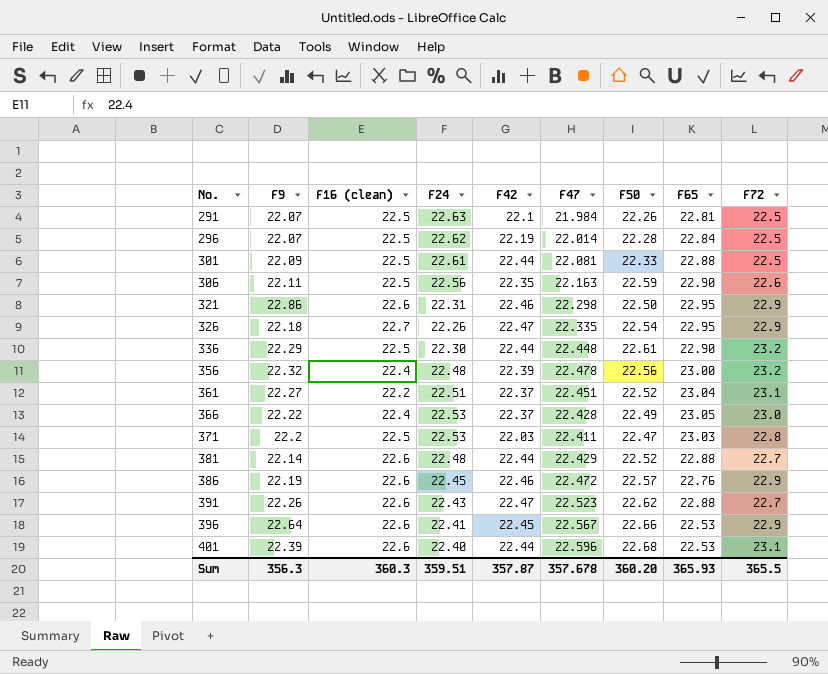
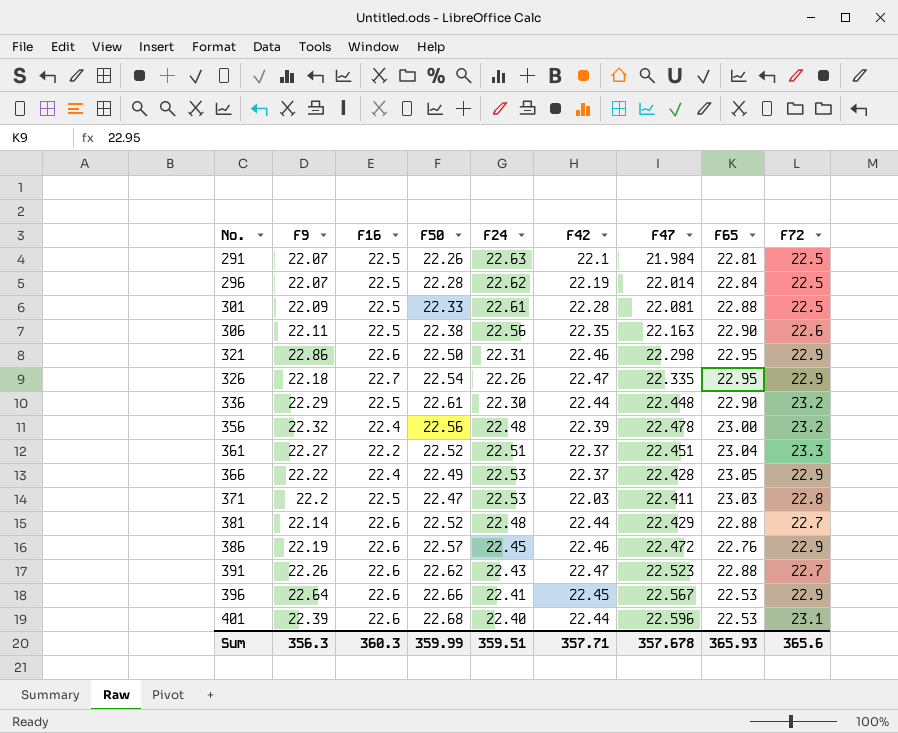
column name: F16 (clean) -> F16
column F50 | position: 7 -> 4
301 | F42: 22.44 -> 22.28
306 | F50: 22.59 -> 22.38
361 | F72: 23.1 -> 23.3
366 | F72: 23.0 -> 22.9
Sum | F50: 360.20 -> 359.99
Sum | F42: 357.87 -> 357.71
Sum | F72: 365.5 -> 365.6

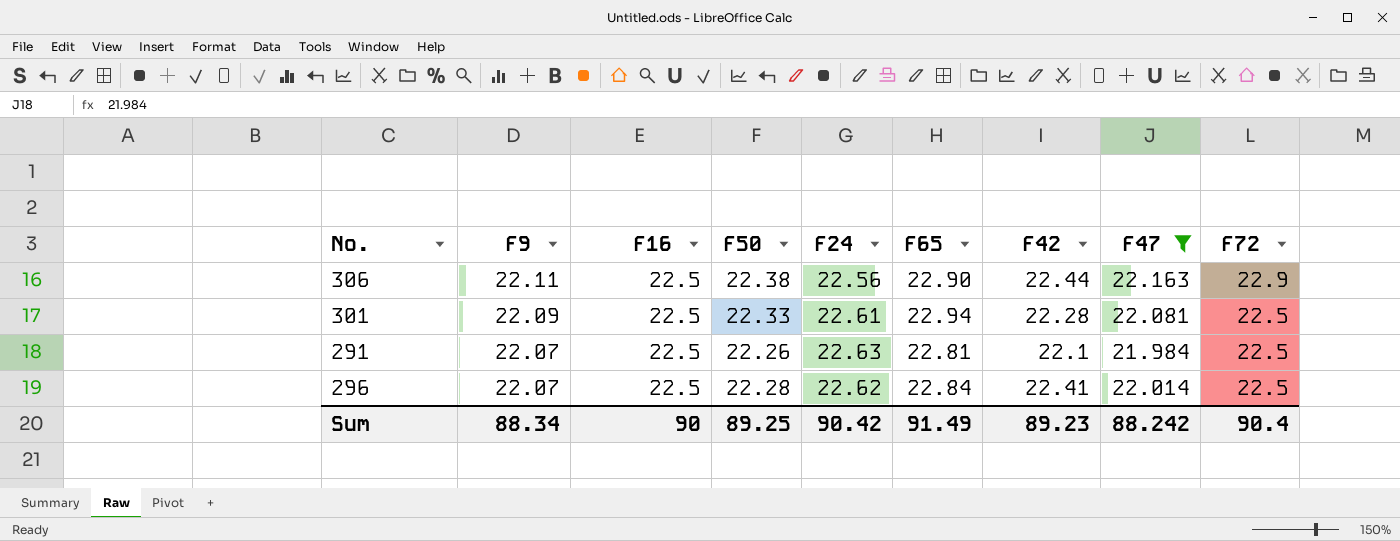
filter: none -> F47 <= 22.163
row order: No. ascending -> F9 descending
column F65 | position: 8 -> 6
306 | F42: 22.35 -> 22.44
306 | F72: 22.6 -> 22.9
301 | F65: 22.88 -> 22.94
296 | F42: 22.19 -> 22.41
Sum | F9: 356.3 -> 88.34
Sum | F16: 360.3 -> 90
Sum | F50: 359.99 -> 89.25
Sum | F24: 359.51 -> 90.42
Sum | F65: 365.93 -> 91.49
Sum | F42: 357.71 -> 89.23
Sum | F47: 357.678 -> 88.242
Sum | F72: 365.6 -> 90.4

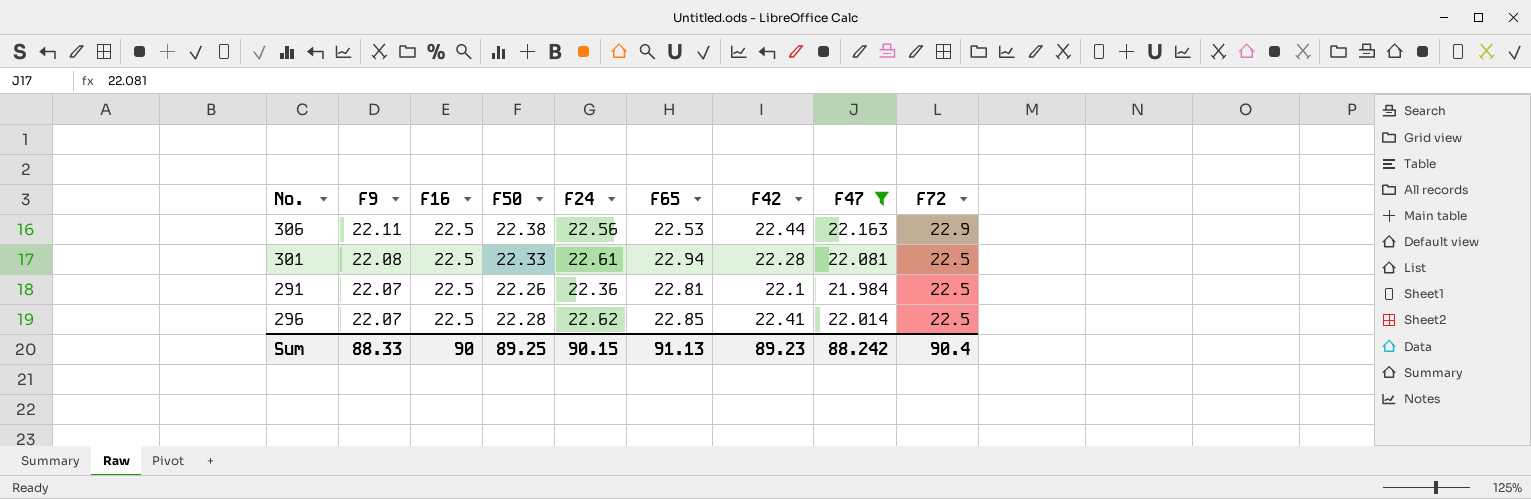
306 | F65: 22.90 -> 22.53
301 | F9: 22.09 -> 22.08
291 | F24: 22.63 -> 22.36
296 | F65: 22.84 -> 22.85
Sum | F9: 88.34 -> 88.33
Sum | F24: 90.42 -> 90.15
Sum | F65: 91.49 -> 91.13

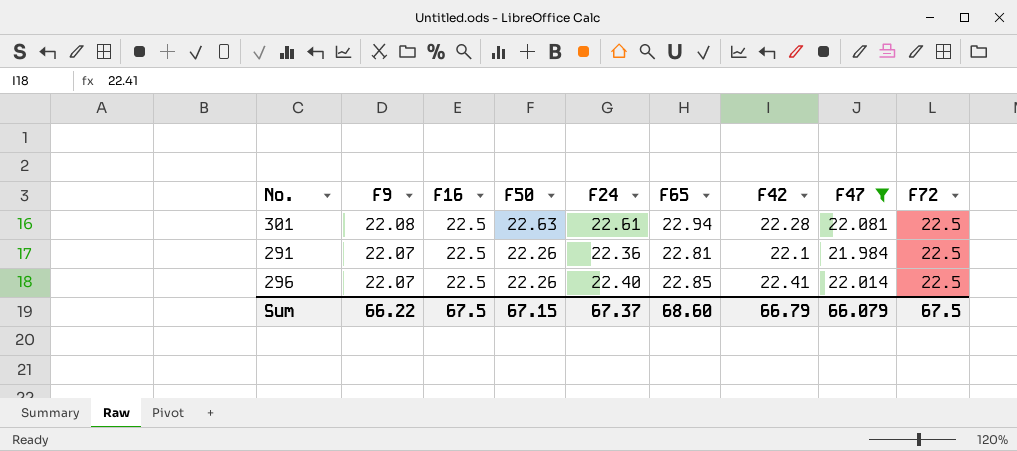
row 306: 22.11 | 22.5 | 22.38 | 22.56 | 22.53 | 22.44 | 22.163 | 22.9 -> none
301 | F50: 22.33 -> 22.63
296 | F50: 22.28 -> 22.26
296 | F24: 22.62 -> 22.40
Sum | F9: 88.33 -> 66.22
Sum | F16: 90 -> 67.5
Sum | F50: 89.25 -> 67.15
Sum | F24: 90.15 -> 67.37
Sum | F65: 91.13 -> 68.60
Sum | F42: 89.23 -> 66.79
Sum | F47: 88.242 -> 66.079
Sum | F72: 90.4 -> 67.5

